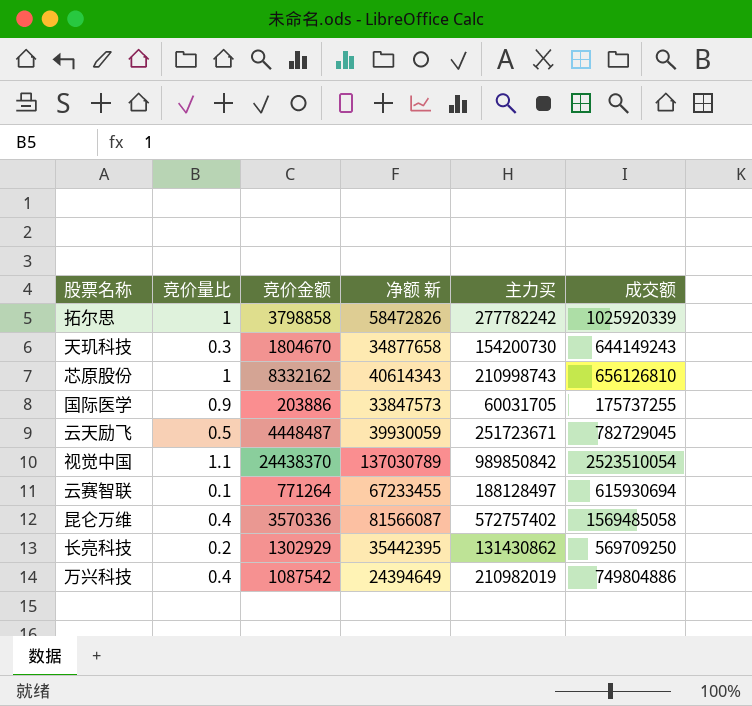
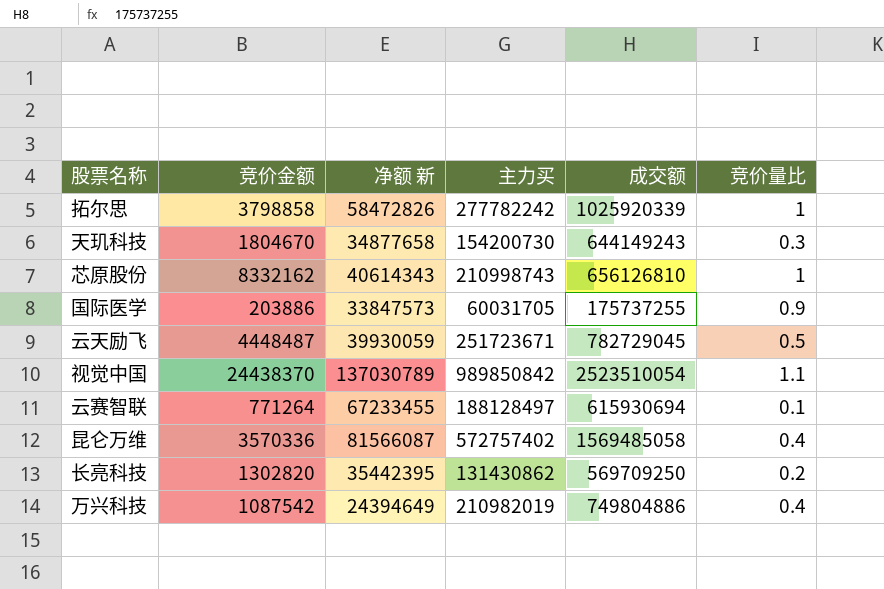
column 竞价量比 | position: 2 -> 6
长亮科技 | 竞价金额: 1302929 -> 1302820

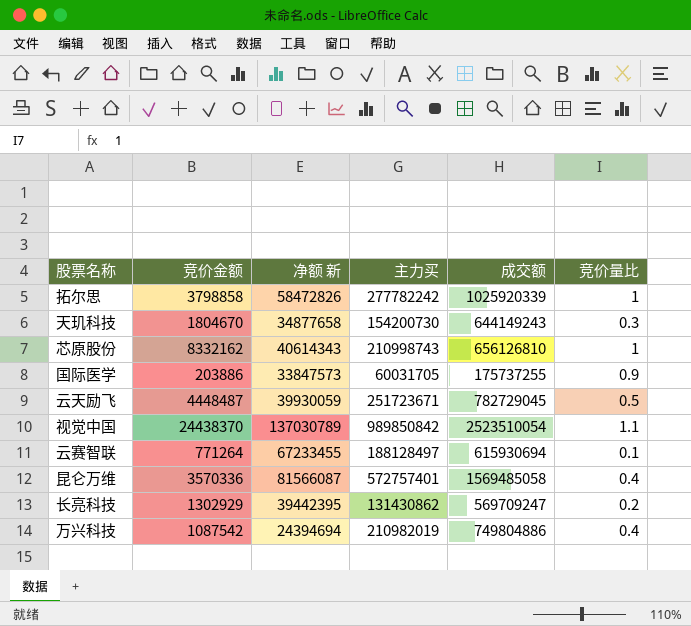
昆仑万维 | 主力买: 572757402 -> 572757401
长亮科技 | 竞价金额: 1302820 -> 1302929
长亮科技 | 净额 新: 35442395 -> 39442395
长亮科技 | 成交额: 569709250 -> 569709247
万兴科技 | 净额 新: 24394649 -> 24394694

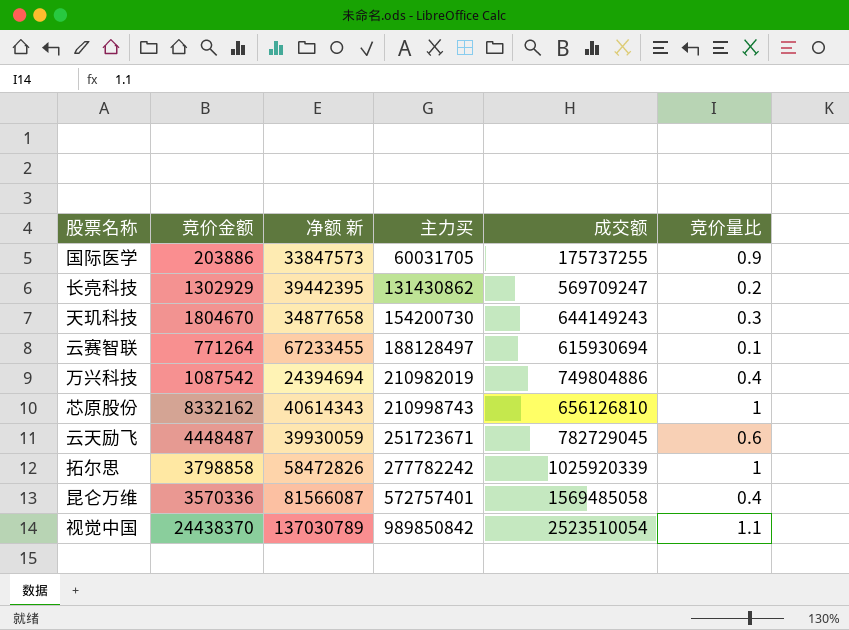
row order: none -> 主力买 ascending
云天励飞 | 竞价量比: 0.5 -> 0.6

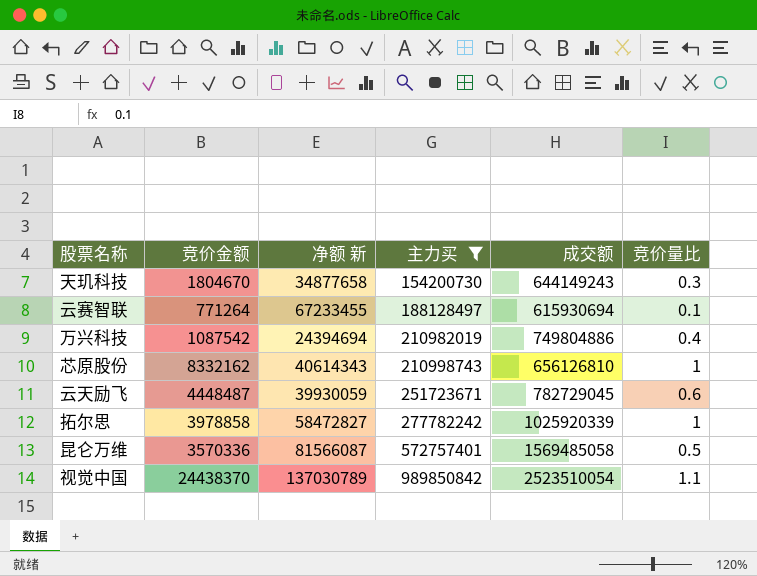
filter: none -> 主力买 >= 154200730
拓尔思 | 竞价金额: 3798858 -> 3978858
拓尔思 | 净额 新: 58472826 -> 58472827
昆仑万维 | 竞价量比: 0.4 -> 0.5

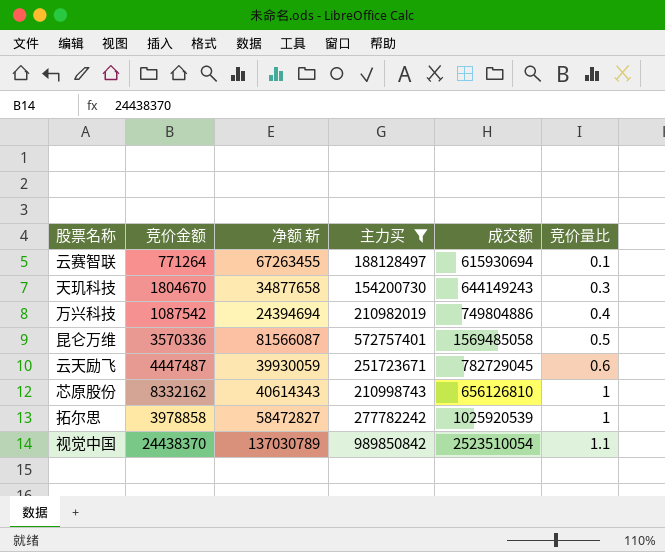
row order: 主力买 ascending -> 竞价量比 ascending
云赛智联 | 净额 新: 67233455 -> 67263455
云天励飞 | 竞价金额: 4448487 -> 4447487
拓尔思 | 成交额: 1025920339 -> 1025920539

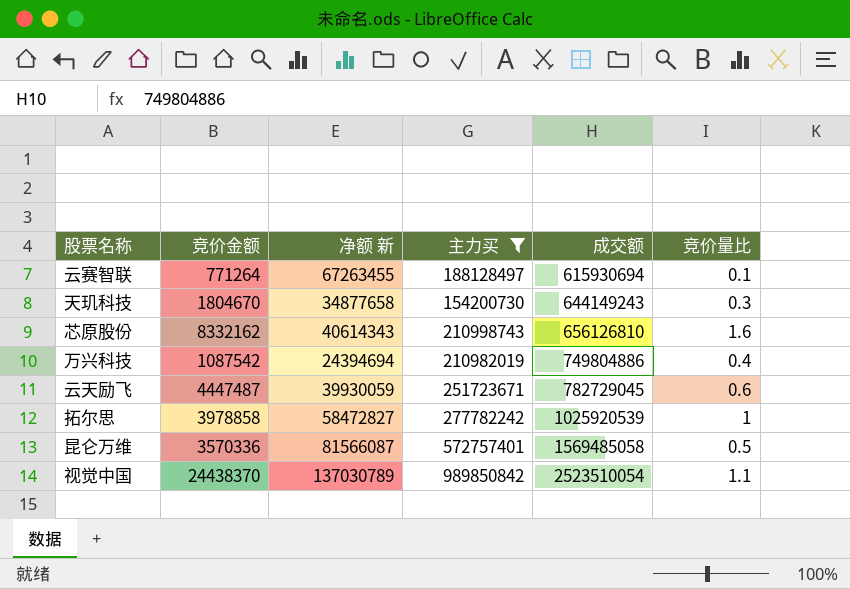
row order: 竞价量比 ascending -> 成交额 ascending
芯原股份 | 竞价量比: 1 -> 1.6

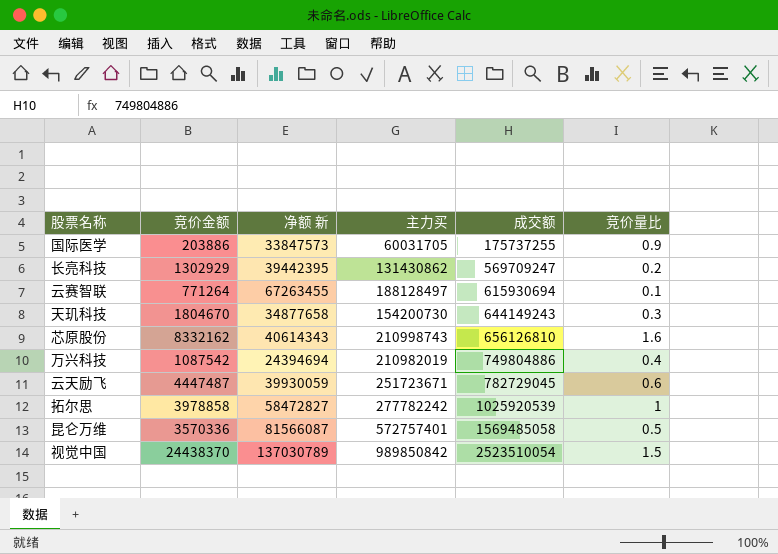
filter: 主力买 >= 154200730 -> none
视觉中国 | 竞价量比: 1.1 -> 1.5

